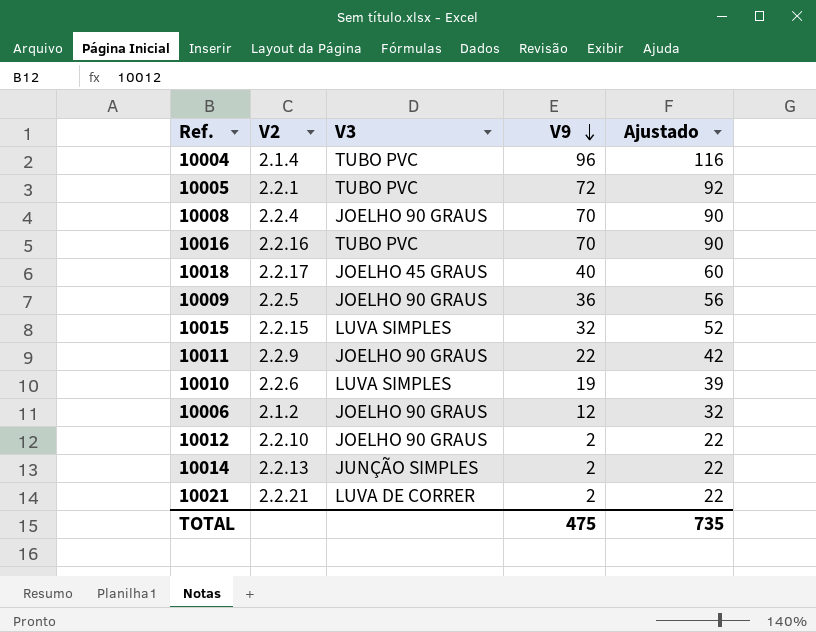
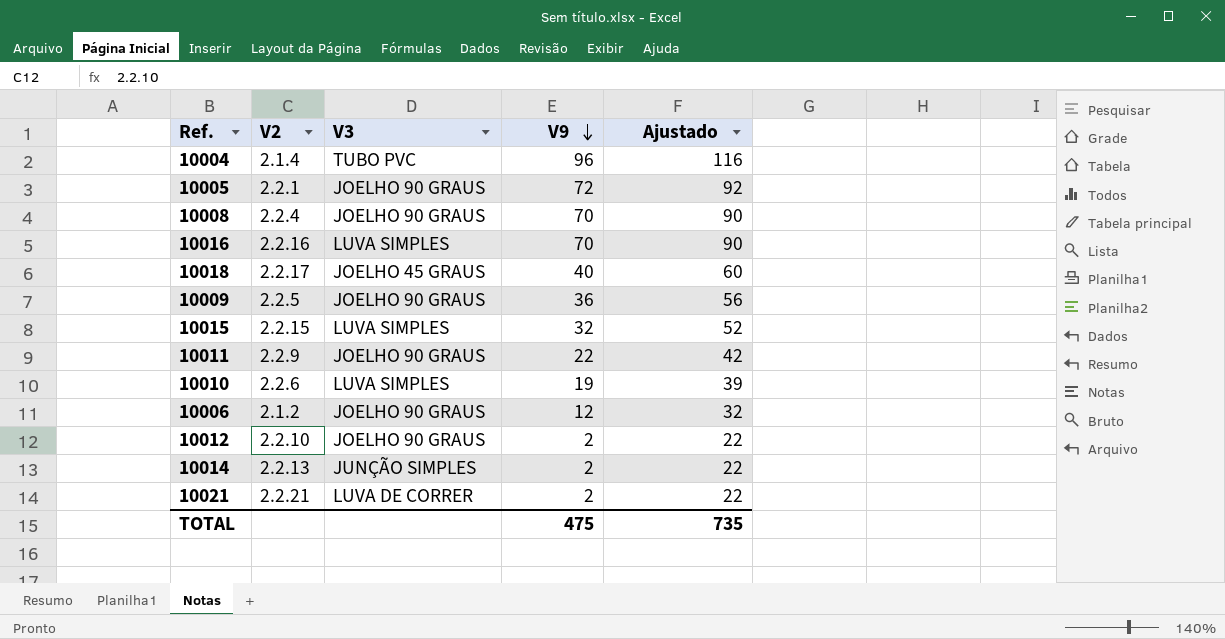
10005 | V3: TUBO PVC -> JOELHO 90 GRAUS
10016 | V3: TUBO PVC -> LUVA SIMPLES

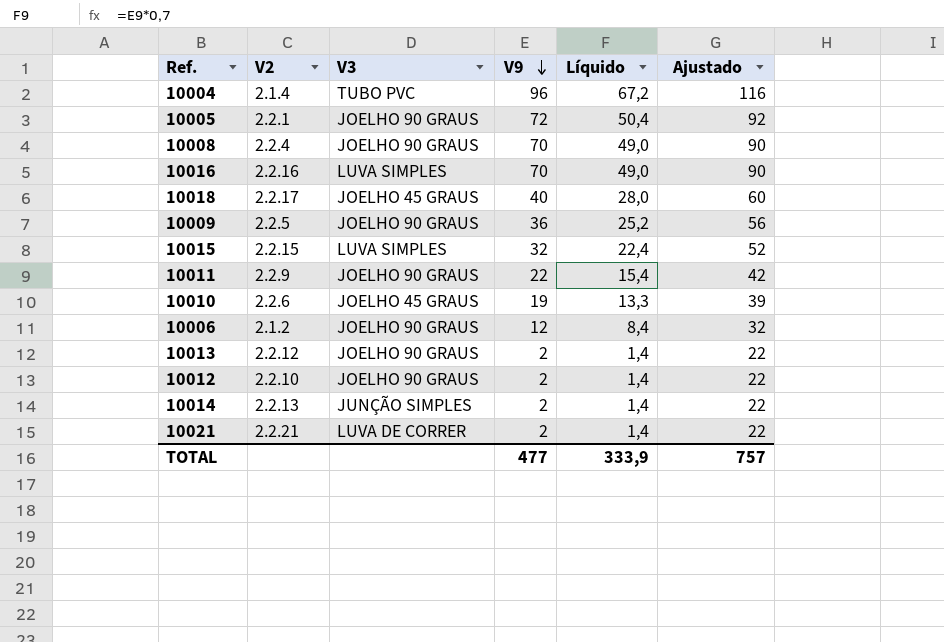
column Líquido | formula: none -> [V9] * 0,7
10010 | V3: LUVA SIMPLES -> JOELHO 45 GRAUS
row 10013: none -> 2.2.12 | JOELHO 90 GRAUS | 2 | 1,4 | 22
TOTAL | V9: 475 -> 477
TOTAL | Ajustado: 735 -> 757

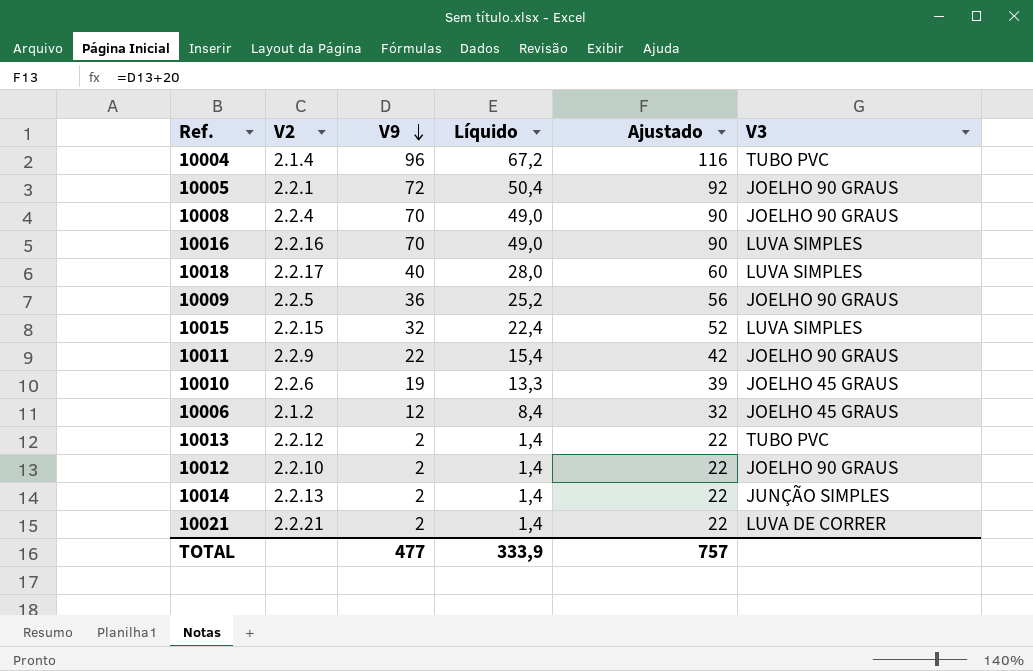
column V3 | position: 3 -> 6
10018 | V3: JOELHO 45 GRAUS -> LUVA SIMPLES
10006 | V3: JOELHO 90 GRAUS -> JOELHO 45 GRAUS
10013 | V3: JOELHO 90 GRAUS -> TUBO PVC

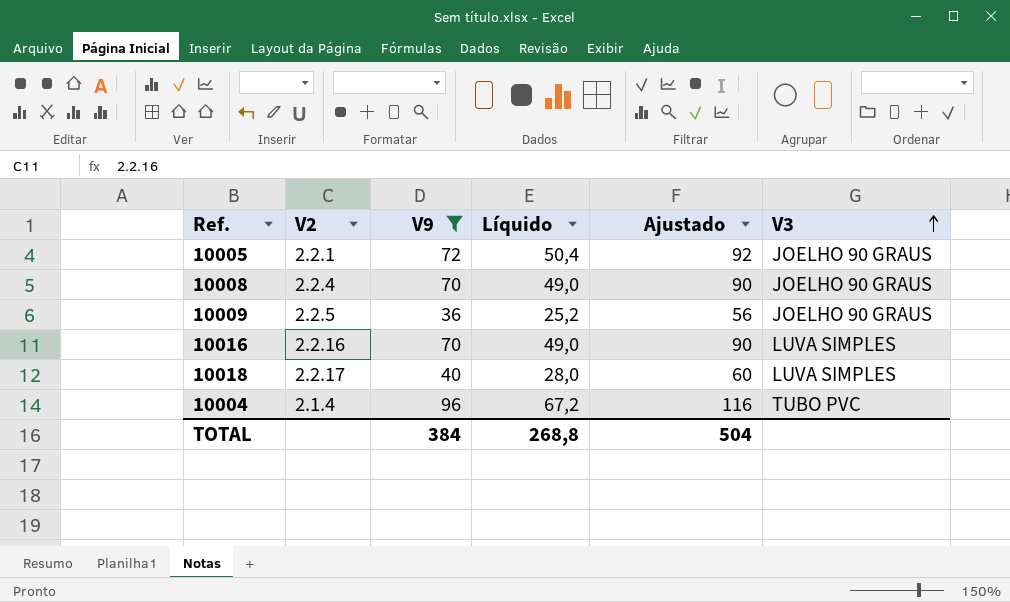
filter: none -> V9 >= 36
row order: V9 descending -> V3 ascending
TOTAL | V9: 477 -> 384
TOTAL | Líquido: 333,9 -> 268,8
TOTAL | Ajustado: 757 -> 504

